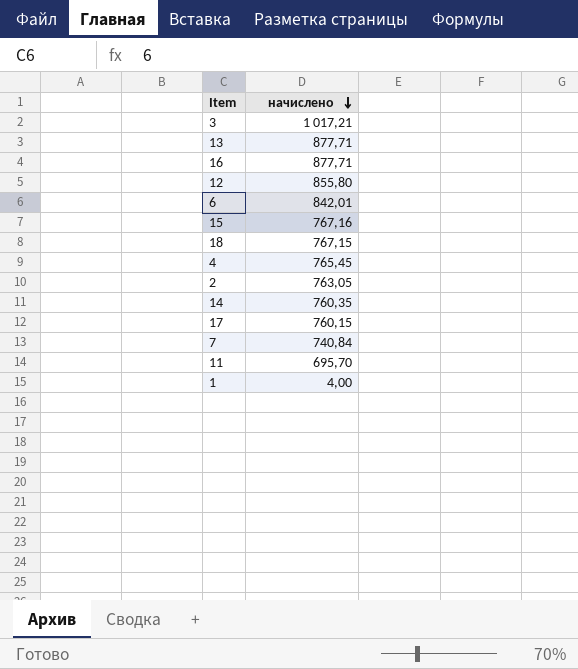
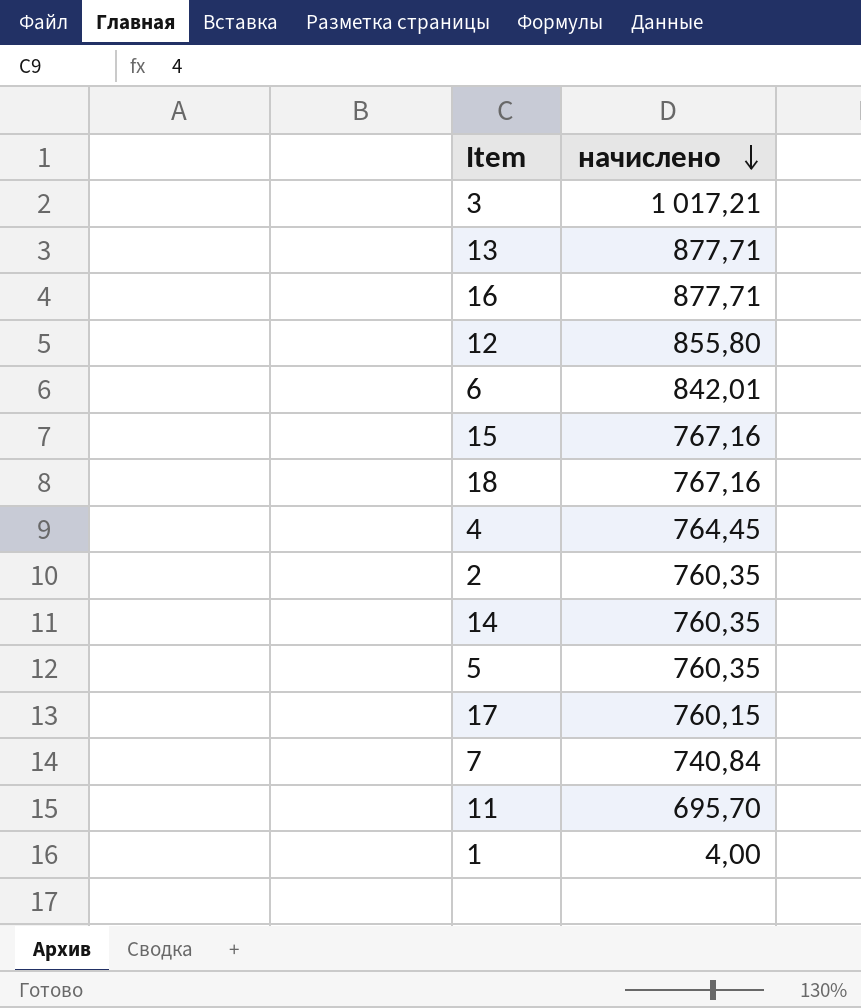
18 | начислено: 767,15 -> 767,16
4 | начислено: 765,45 -> 764,45
2 | начислено: 763,05 -> 760,35
row 5: none -> 760,35

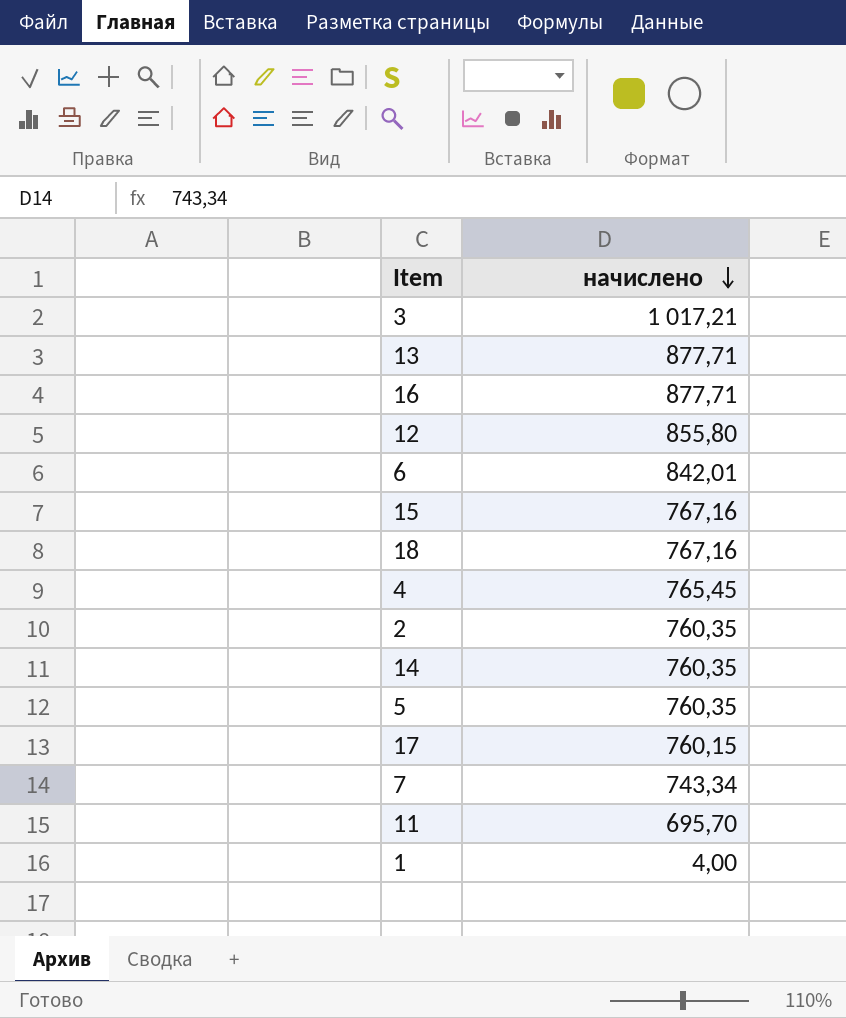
4 | начислено: 764,45 -> 765,45
7 | начислено: 740,84 -> 743,34

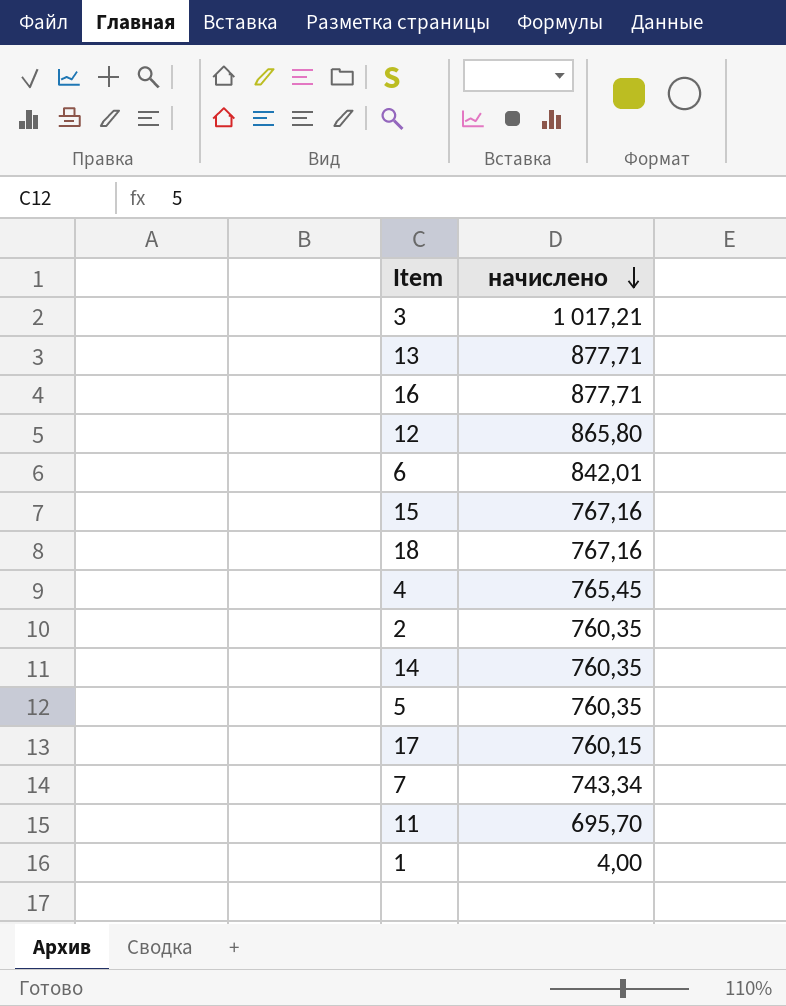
12 | начислено: 855,80 -> 865,80

